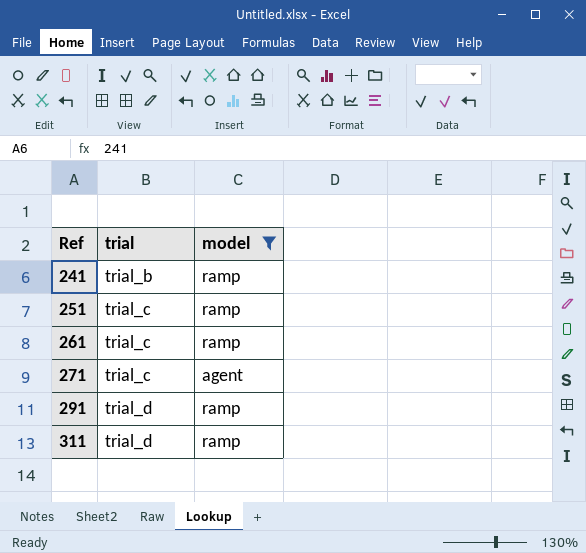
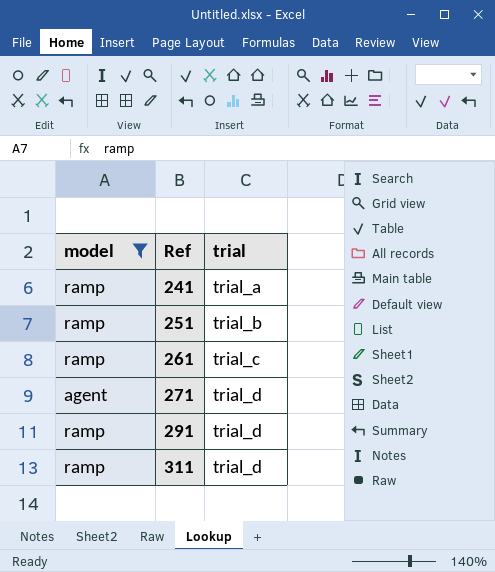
column model | position: 3 -> 1
241 | trial: trial_b -> trial_a
251 | trial: trial_c -> trial_b
271 | trial: trial_c -> trial_d

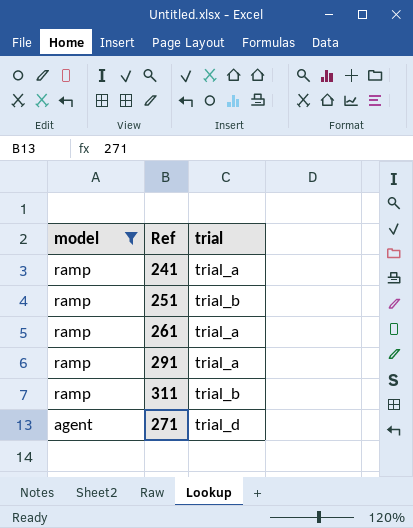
row order: Ref ascending -> model descending
261 | trial: trial_c -> trial_a
291 | trial: trial_d -> trial_a
311 | trial: trial_d -> trial_b

